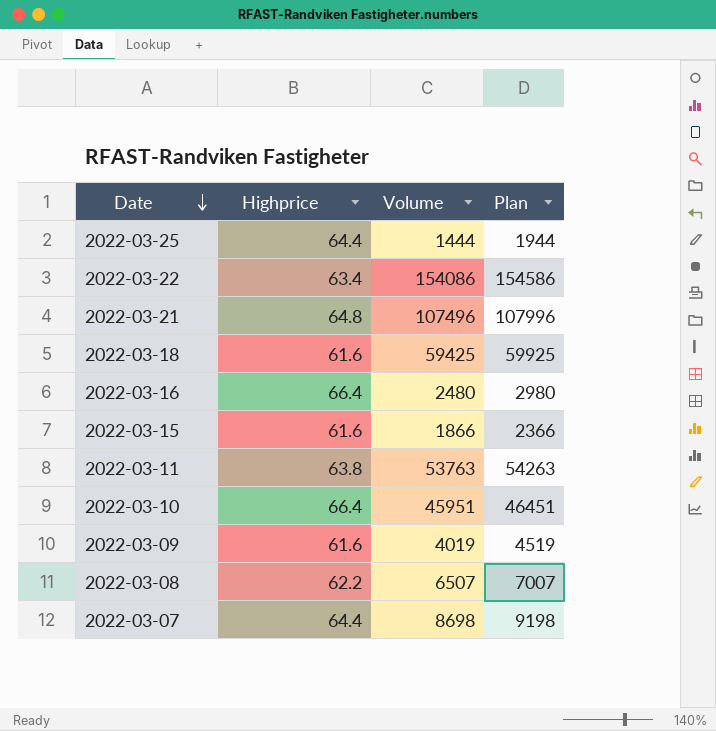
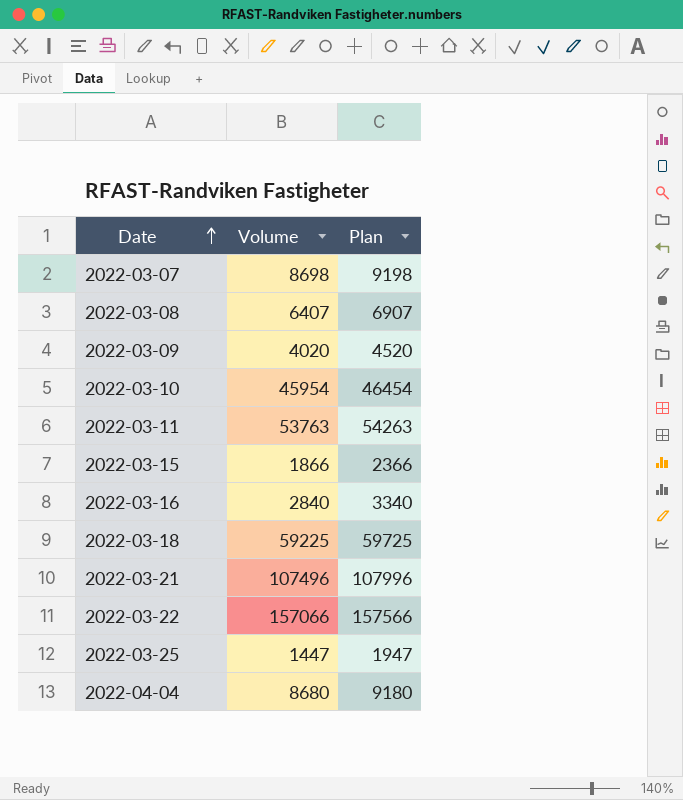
row order: Date descending -> Date ascending
column Highprice | position: 2 -> none
2022-03-08 | Volume: 6507 -> 6407
2022-03-08 | Plan: 7007 -> 6907
2022-03-09 | Volume: 4019 -> 4020
2022-03-09 | Plan: 4519 -> 4520
2022-03-10 | Volume: 45951 -> 45954
2022-03-10 | Plan: 46451 -> 46454
2022-03-16 | Volume: 2480 -> 2840
2022-03-16 | Plan: 2980 -> 3340
2022-03-18 | Volume: 59425 -> 59225
2022-03-18 | Plan: 59925 -> 59725
2022-03-22 | Volume: 154086 -> 157066
2022-03-22 | Plan: 154586 -> 157566
2022-03-25 | Volume: 1444 -> 1447
2022-03-25 | Plan: 1944 -> 1947
row 2022-04-04: none -> 8680 | 9180

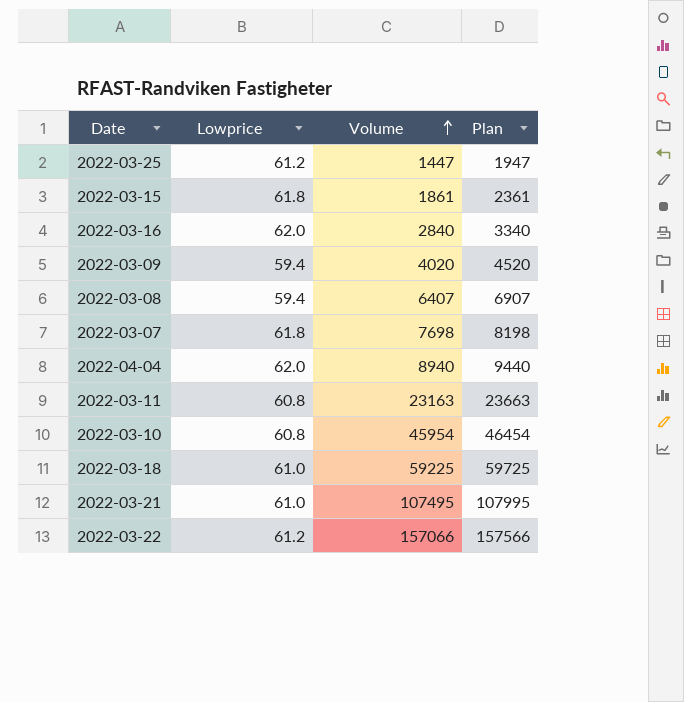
row order: Date ascending -> Volume ascending
column Lowprice | position: none -> 2
2022-03-15 | Volume: 1866 -> 1861
2022-03-15 | Plan: 2366 -> 2361
2022-03-07 | Volume: 8698 -> 7698
2022-03-07 | Plan: 9198 -> 8198
2022-04-04 | Volume: 8680 -> 8940
2022-04-04 | Plan: 9180 -> 9440
2022-03-11 | Volume: 53763 -> 23163
2022-03-11 | Plan: 54263 -> 23663
2022-03-21 | Volume: 107496 -> 107495
2022-03-21 | Plan: 107996 -> 107995

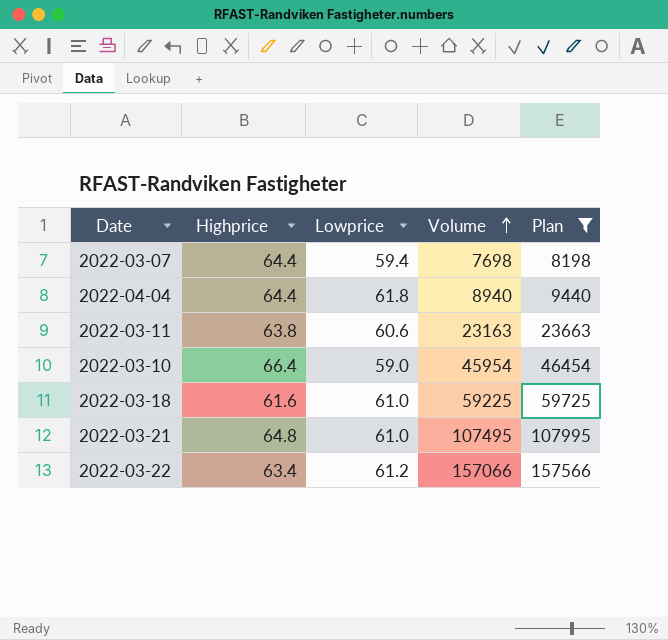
filter: none -> Plan >= 8198
column Highprice | position: none -> 2
2022-03-07 | Lowprice: 61.8 -> 59.4
2022-04-04 | Lowprice: 62.0 -> 61.8
2022-03-11 | Lowprice: 60.8 -> 60.6
2022-03-10 | Lowprice: 60.8 -> 59.0

